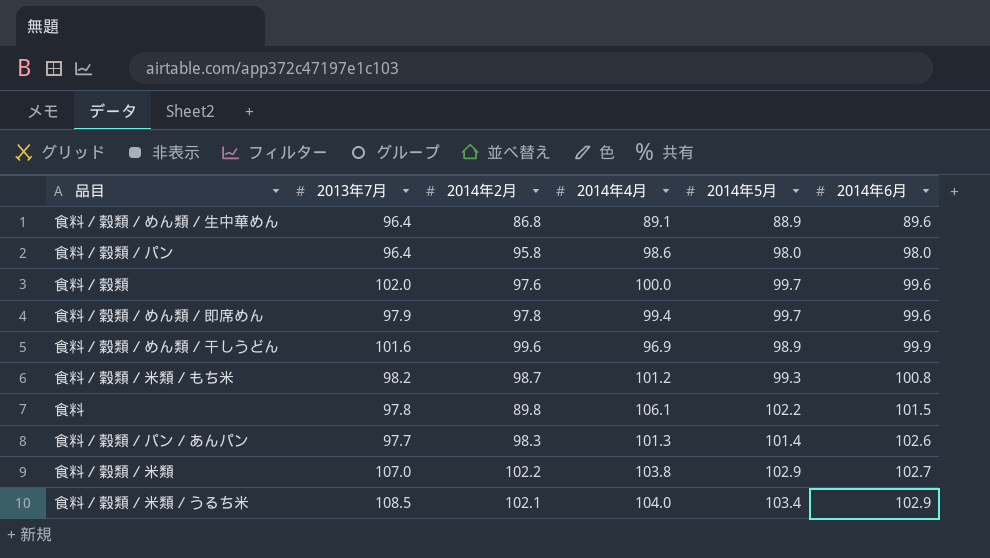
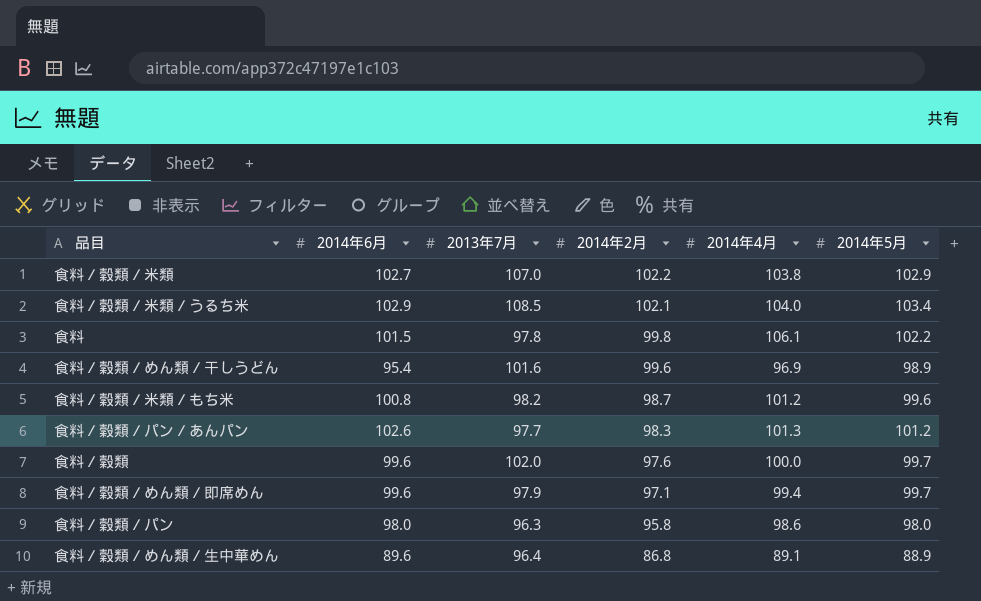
row order: 2014年6月 ascending -> 2014年2月 descending
column 2014年6月 | position: 6 -> 2
食料 | 2014年2月: 89.8 -> 99.8
食料／穀類／めん類／干しうどん | 2014年6月: 99.9 -> 95.4
食料／穀類／米類／もち米 | 2014年5月: 99.3 -> 99.6
食料／穀類／パン／あんパン | 2014年5月: 101.4 -> 101.2
食料／穀類／めん類／即席めん | 2014年2月: 97.8 -> 97.1
食料／穀類／パン | 2013年7月: 96.4 -> 96.3

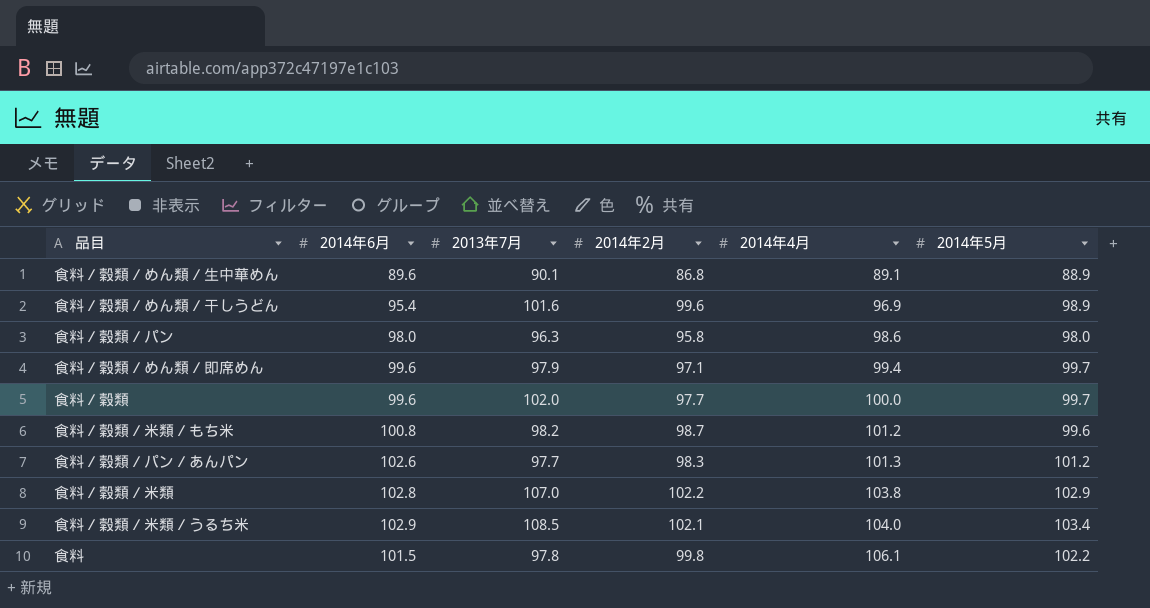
row order: 2014年2月 descending -> 2014年4月 ascending
食料／穀類／めん類／生中華めん | 2013年7月: 96.4 -> 90.1
食料／穀類 | 2014年2月: 97.6 -> 97.7
食料／穀類／米類 | 2014年6月: 102.7 -> 102.8

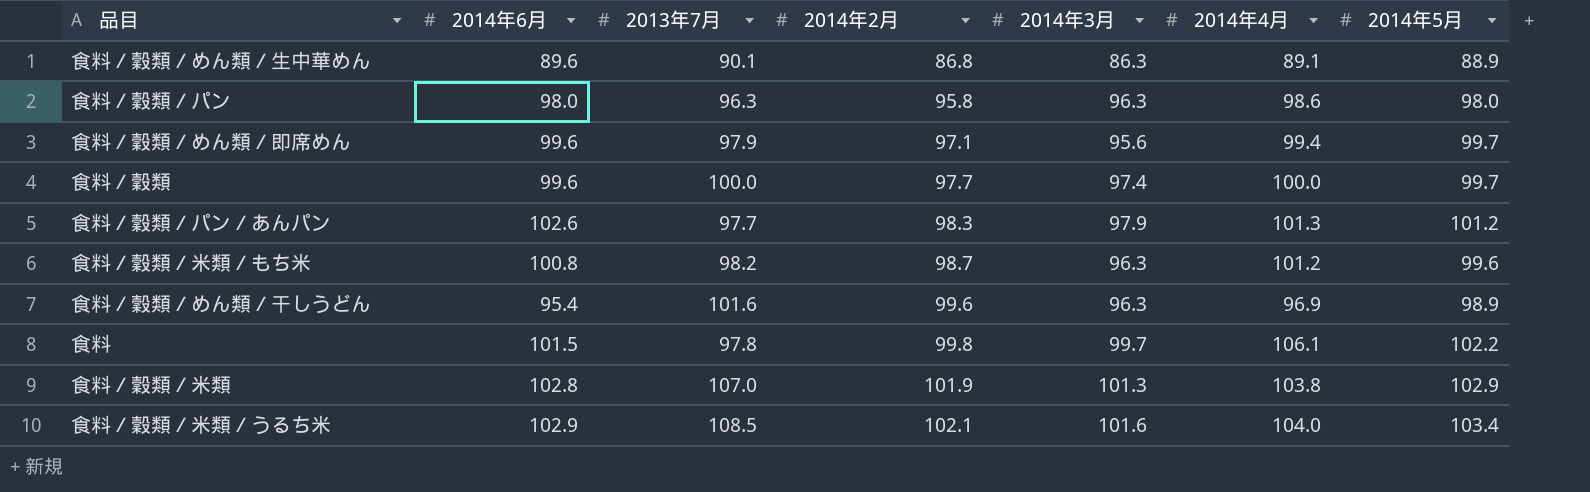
row order: 2014年4月 ascending -> 2014年2月 ascending
column 2014年3月 | position: none -> 5
食料／穀類 | 2013年7月: 102.0 -> 100.0
食料／穀類／米類 | 2014年2月: 102.2 -> 101.9

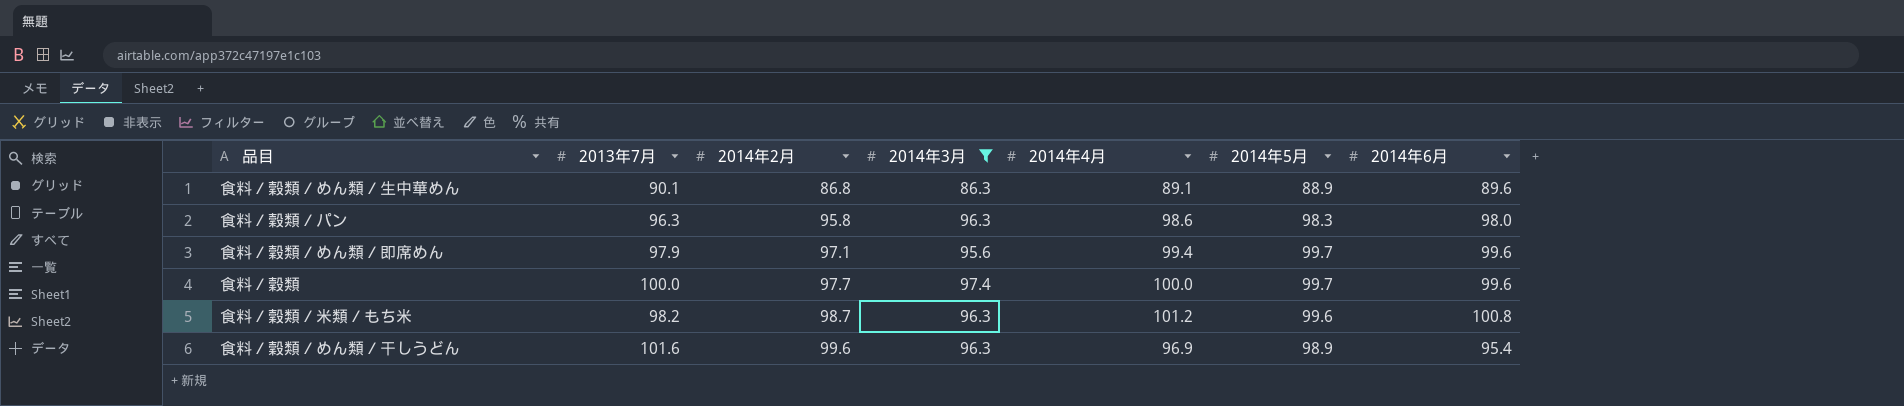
filter: none -> 2014年3月 <= 97.4
column 2014年6月 | position: 2 -> 7
食料／穀類／パン | 2014年5月: 98.0 -> 98.3

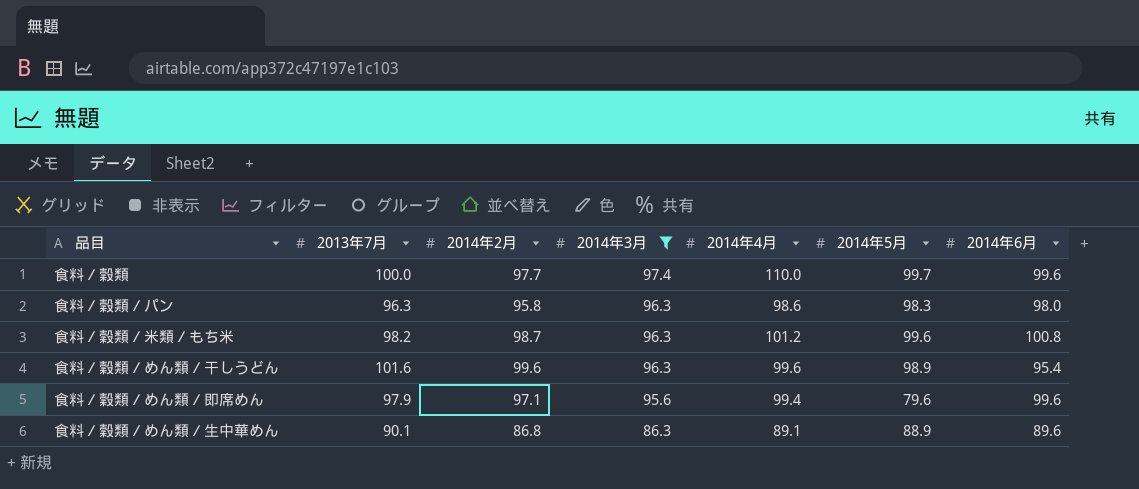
row order: 2014年2月 ascending -> 2014年3月 descending
食料／穀類 | 2014年4月: 100.0 -> 110.0
食料／穀類／めん類／干しうどん | 2014年4月: 96.9 -> 99.6
食料／穀類／めん類／即席めん | 2014年5月: 99.7 -> 79.6

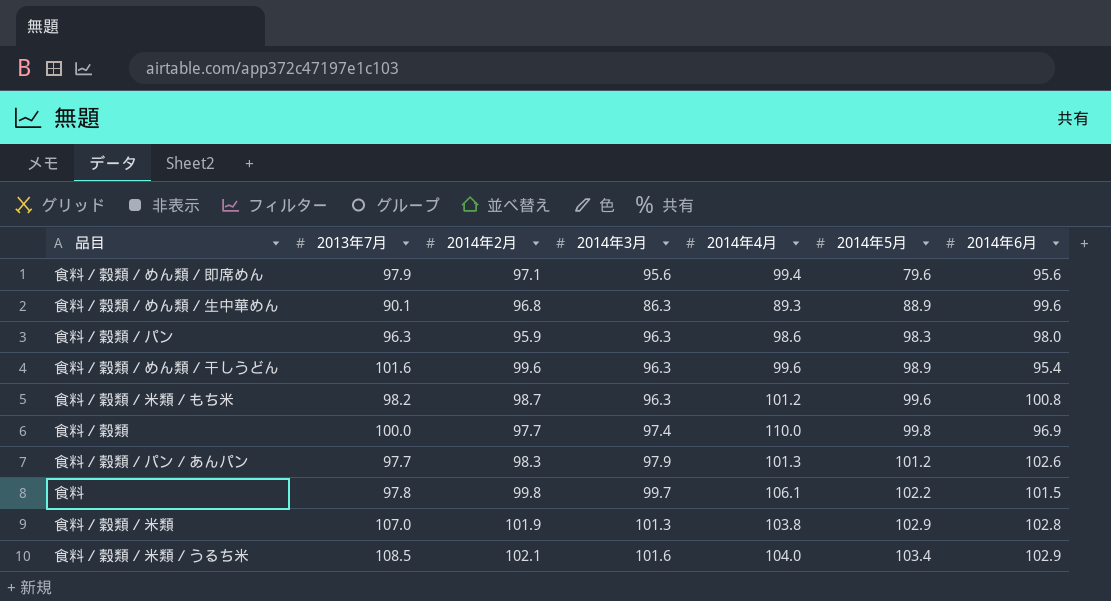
filter: 2014年3月 <= 97.4 -> none
row order: 2014年3月 descending -> 2014年5月 ascending
食料／穀類／めん類／即席めん | 2014年6月: 99.6 -> 95.6
食料／穀類／めん類／生中華めん | 2014年2月: 86.8 -> 96.8
食料／穀類／めん類／生中華めん | 2014年4月: 89.1 -> 89.3
食料／穀類／めん類／生中華めん | 2014年6月: 89.6 -> 99.6
食料／穀類／パン | 2014年2月: 95.8 -> 95.9
食料／穀類 | 2014年5月: 99.7 -> 99.8
食料／穀類 | 2014年6月: 99.6 -> 96.9

